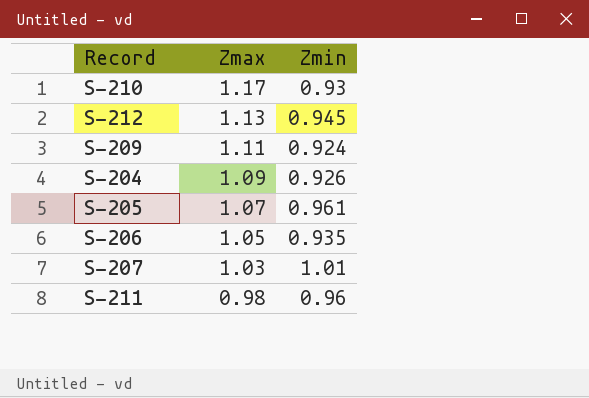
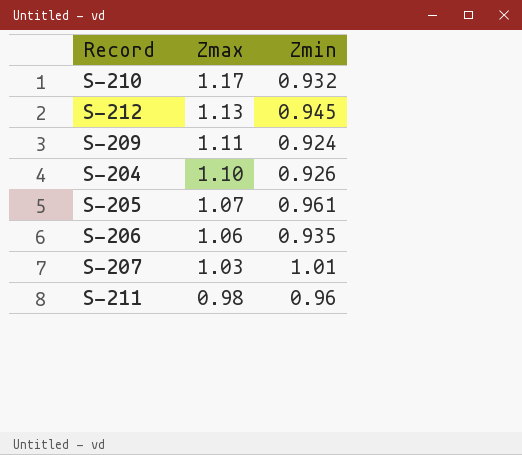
S-210 | Zmin: 0.93 -> 0.932
S-204 | Zmax: 1.09 -> 1.10
S-206 | Zmax: 1.05 -> 1.06

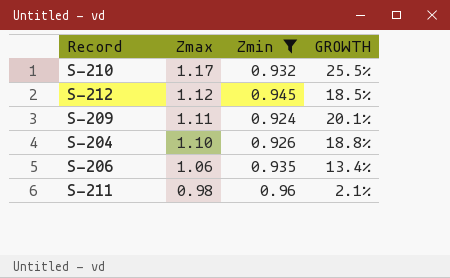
filter: none -> Zmin <= 0.96
column GROWTH | formula: none -> ([Zmax] - [Zmin]) / [Zmin]
S-212 | Zmax: 1.13 -> 1.12

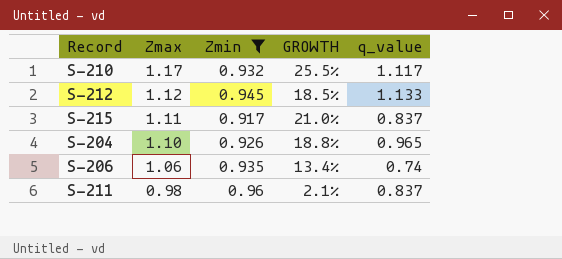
column q_value | position: none -> 5
row S-209: 1.11 | 0.924 | 20.1% -> none
row S-215: none -> 1.11 | 0.917 | 21.0% | 0.837

